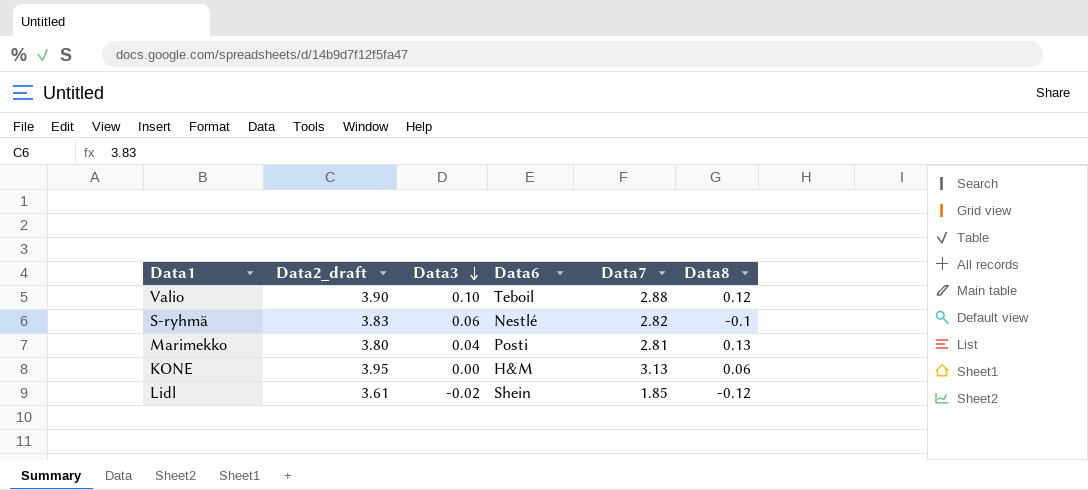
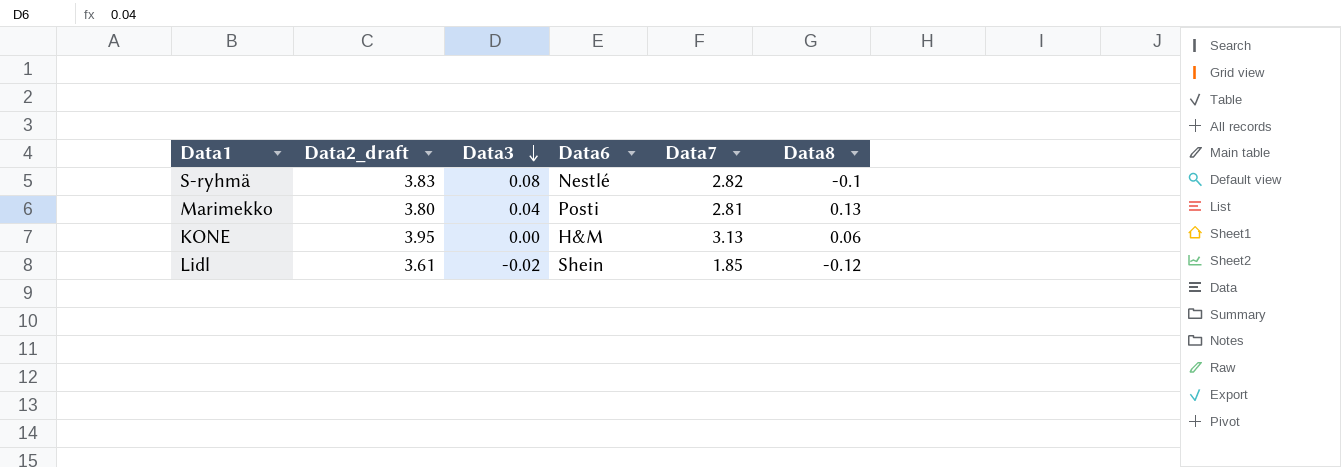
row Valio: 3.90 | 0.10 | Teboil | 2.88 | 0.12 -> none
S-ryhmä | Data3: 0.06 -> 0.08

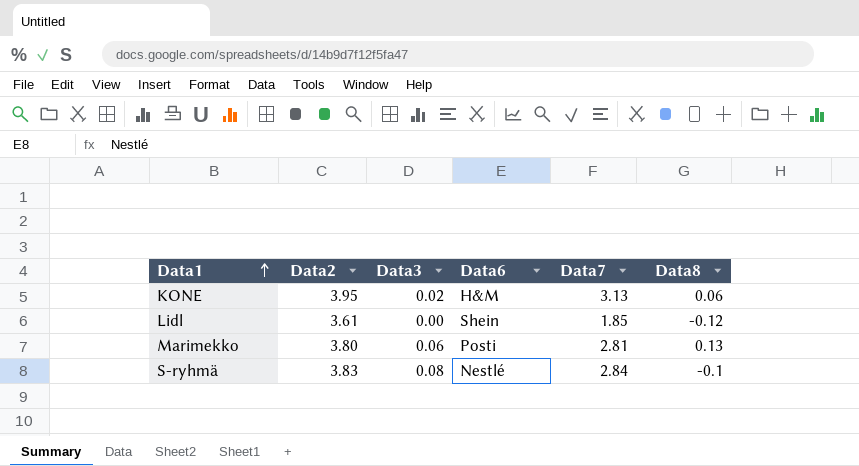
row order: Data3 descending -> Data1 ascending
column name: Data2_draft -> Data2
KONE | Data3: 0.00 -> 0.02
Lidl | Data3: -0.02 -> 0.00
Marimekko | Data3: 0.04 -> 0.06
S-ryhmä | Data7: 2.82 -> 2.84

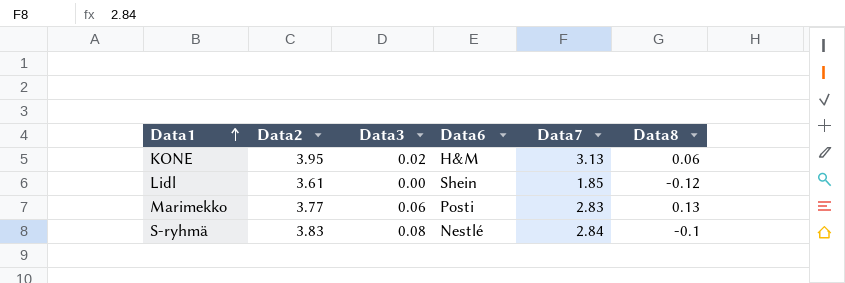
Marimekko | Data2: 3.80 -> 3.77
Marimekko | Data7: 2.81 -> 2.83

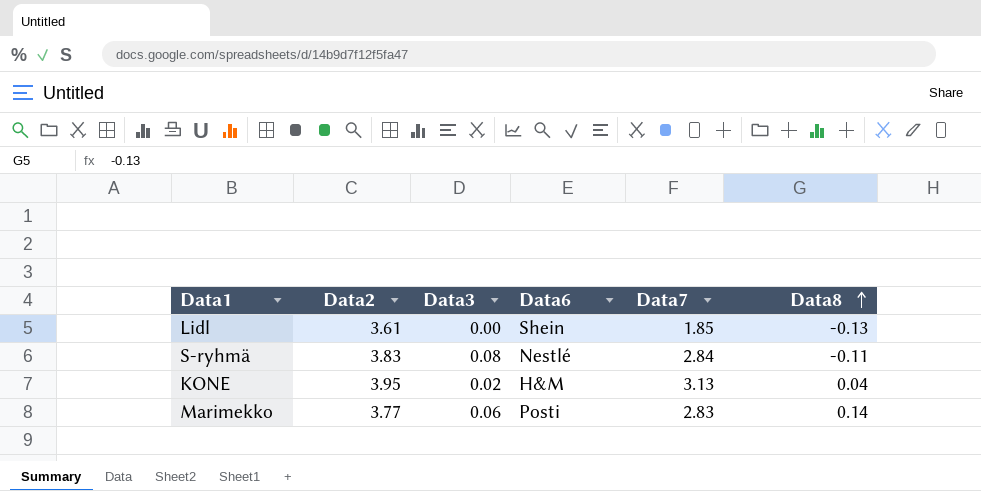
row order: Data1 ascending -> Data8 ascending
Lidl | Data8: -0.12 -> -0.13
S-ryhmä | Data8: -0.1 -> -0.11
KONE | Data8: 0.06 -> 0.04
Marimekko | Data8: 0.13 -> 0.14

